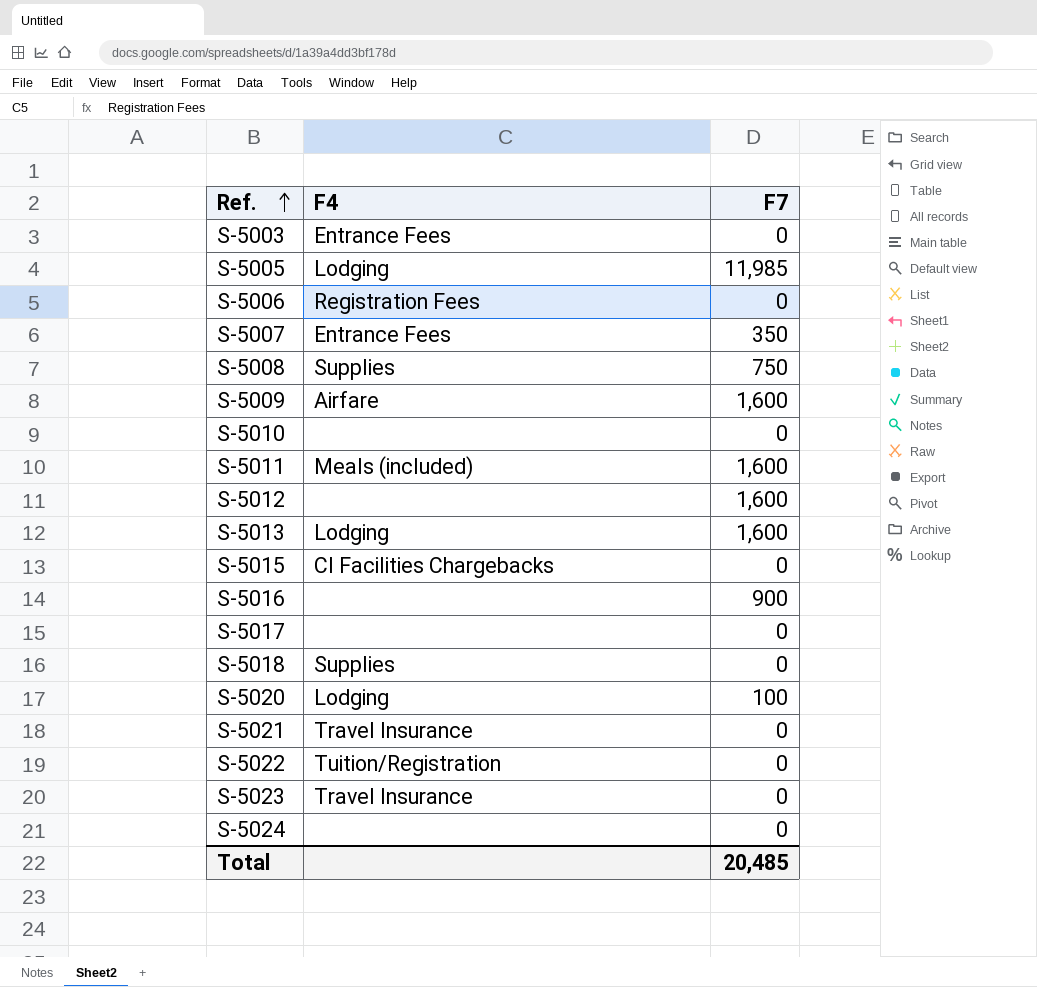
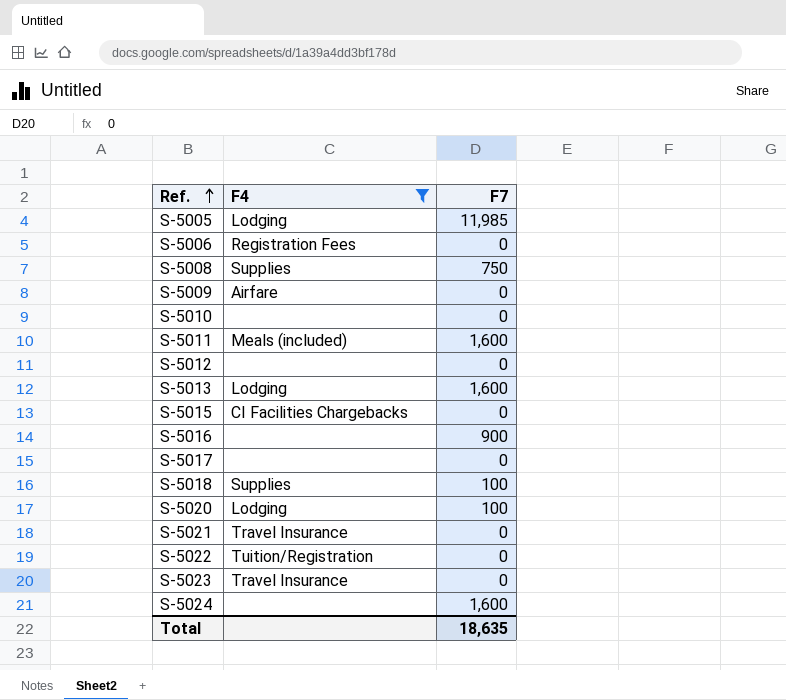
filter: none -> F4 != Entrance Fees
S-5009 | F7: 1,600 -> 0
S-5012 | F7: 1,600 -> 0
S-5018 | F7: 0 -> 100
S-5024 | F7: 0 -> 1,600
Total | F7: 20,485 -> 18,635

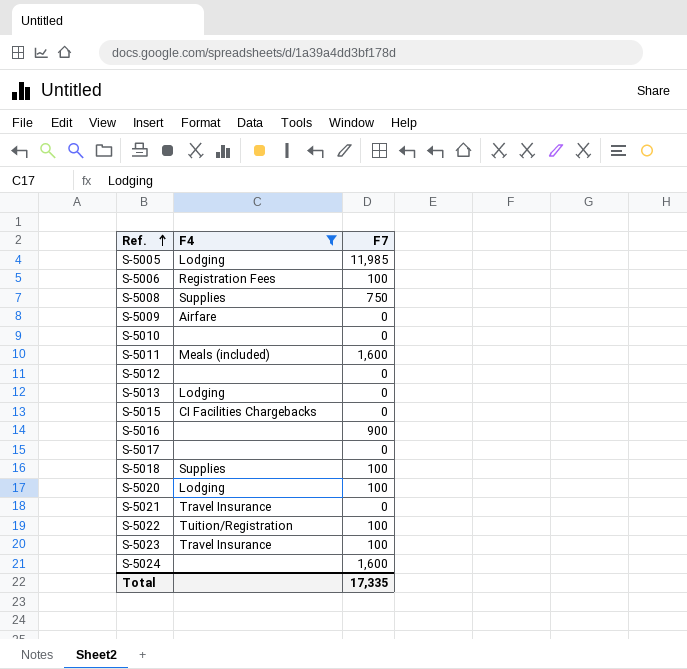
S-5006 | F7: 0 -> 100
S-5013 | F7: 1,600 -> 0
S-5022 | F7: 0 -> 100
S-5023 | F7: 0 -> 100
Total | F7: 18,635 -> 17,335

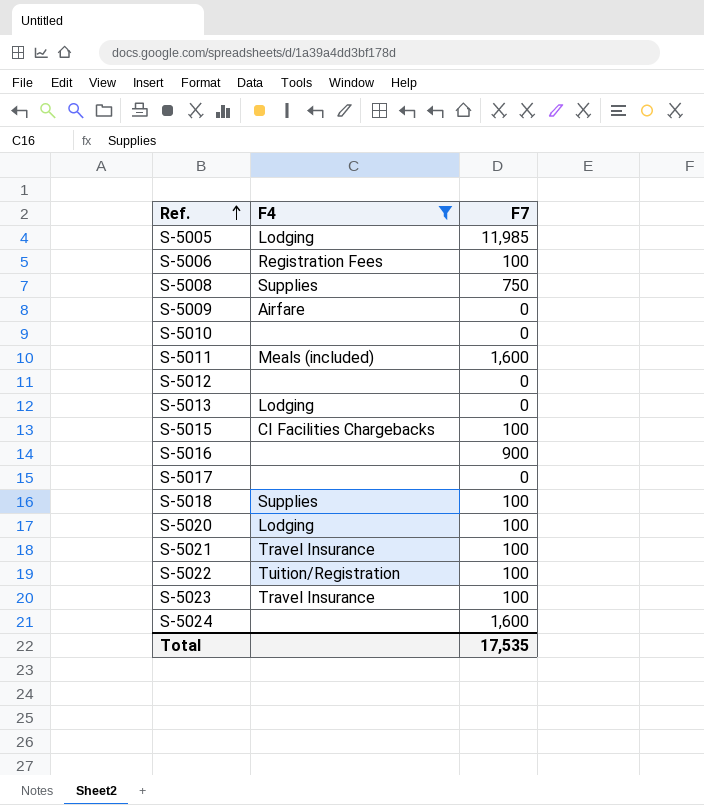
S-5015 | F7: 0 -> 100
S-5021 | F7: 0 -> 100
Total | F7: 17,335 -> 17,535

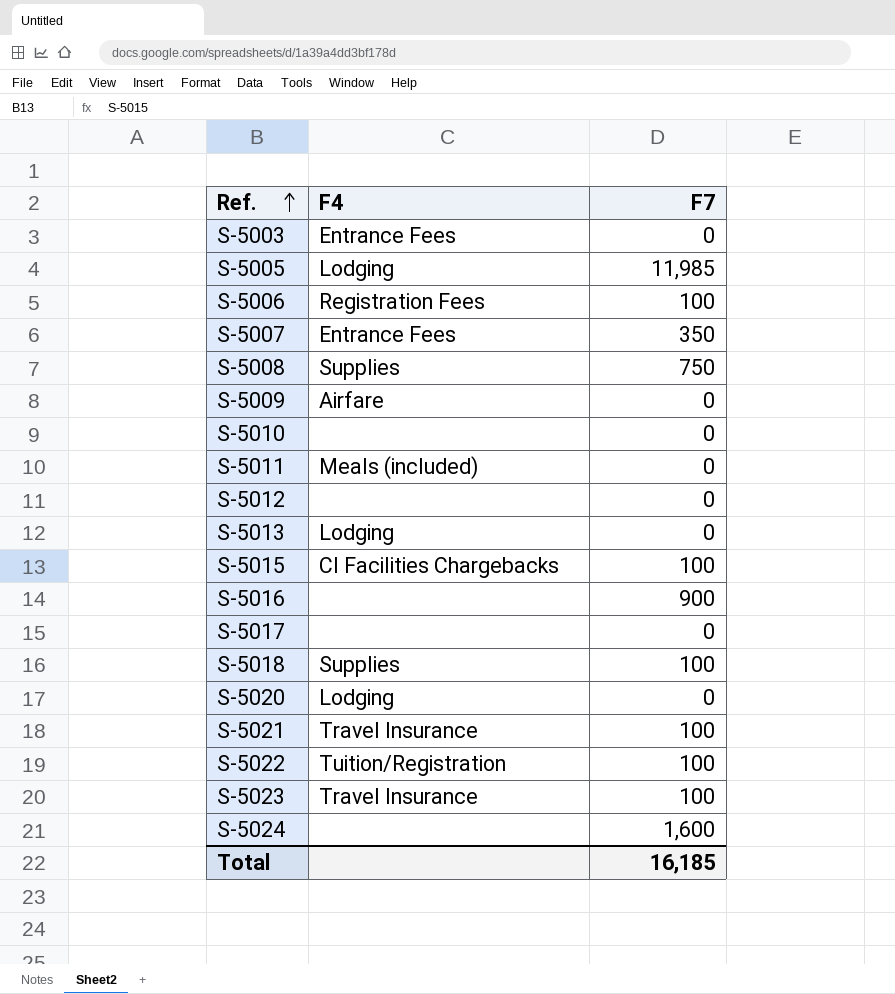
filter: F4 != Entrance Fees -> none
S-5011 | F7: 1,600 -> 0
S-5020 | F7: 100 -> 0
Total | F7: 17,535 -> 16,185

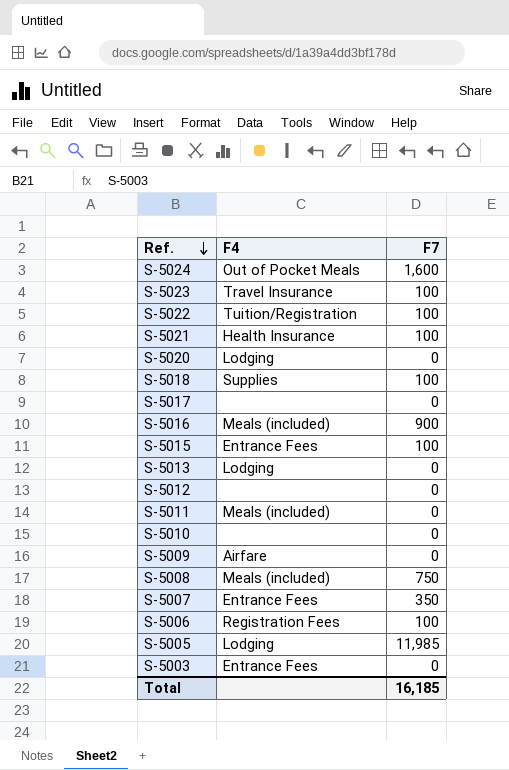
row order: Ref. ascending -> Ref. descending
S-5024 | F4: none -> Out of Pocket Meals
S-5021 | F4: Travel Insurance -> Health Insurance
S-5016 | F4: none -> Meals (included)
S-5015 | F4: CI Facilities Chargebacks -> Entrance Fees
S-5008 | F4: Supplies -> Meals (included)

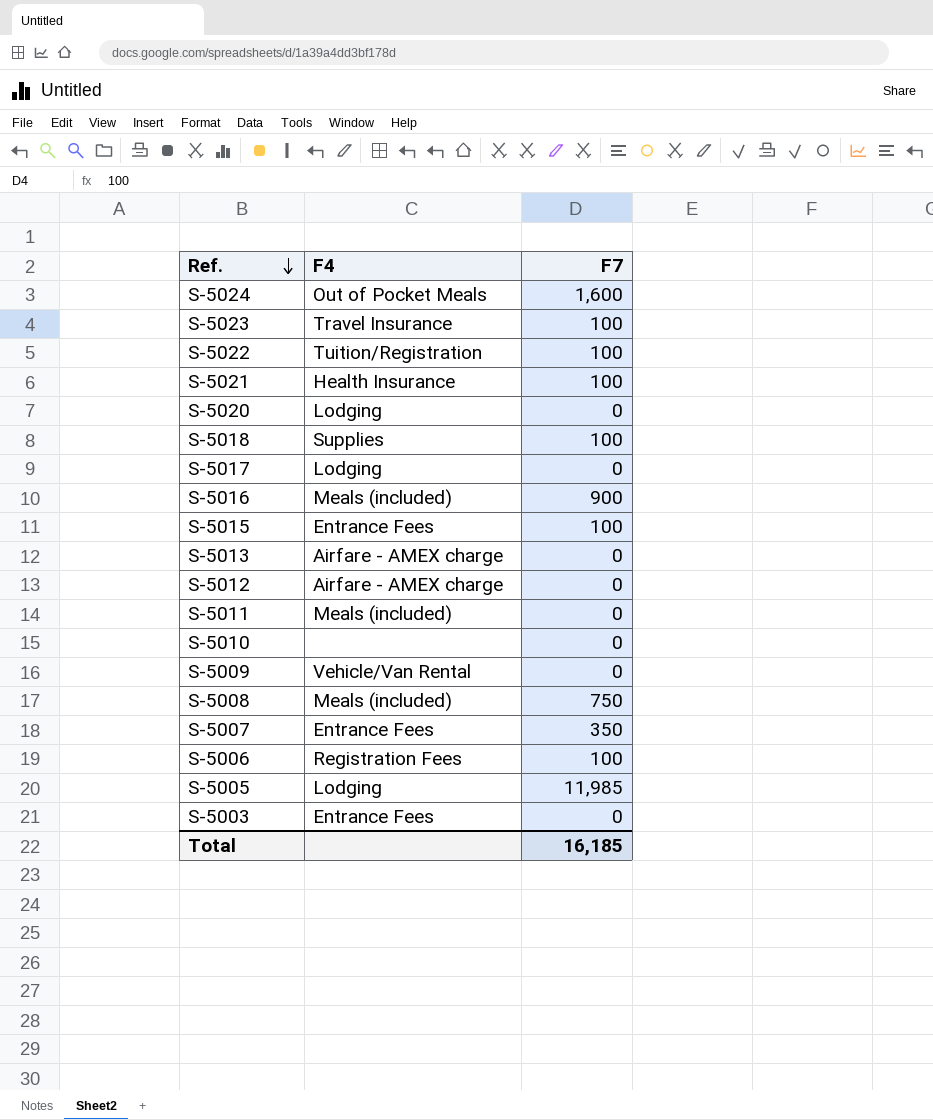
S-5017 | F4: none -> Lodging
S-5013 | F4: Lodging -> Airfare - AMEX charge
S-5012 | F4: none -> Airfare - AMEX charge
S-5009 | F4: Airfare -> Vehicle/Van Rental

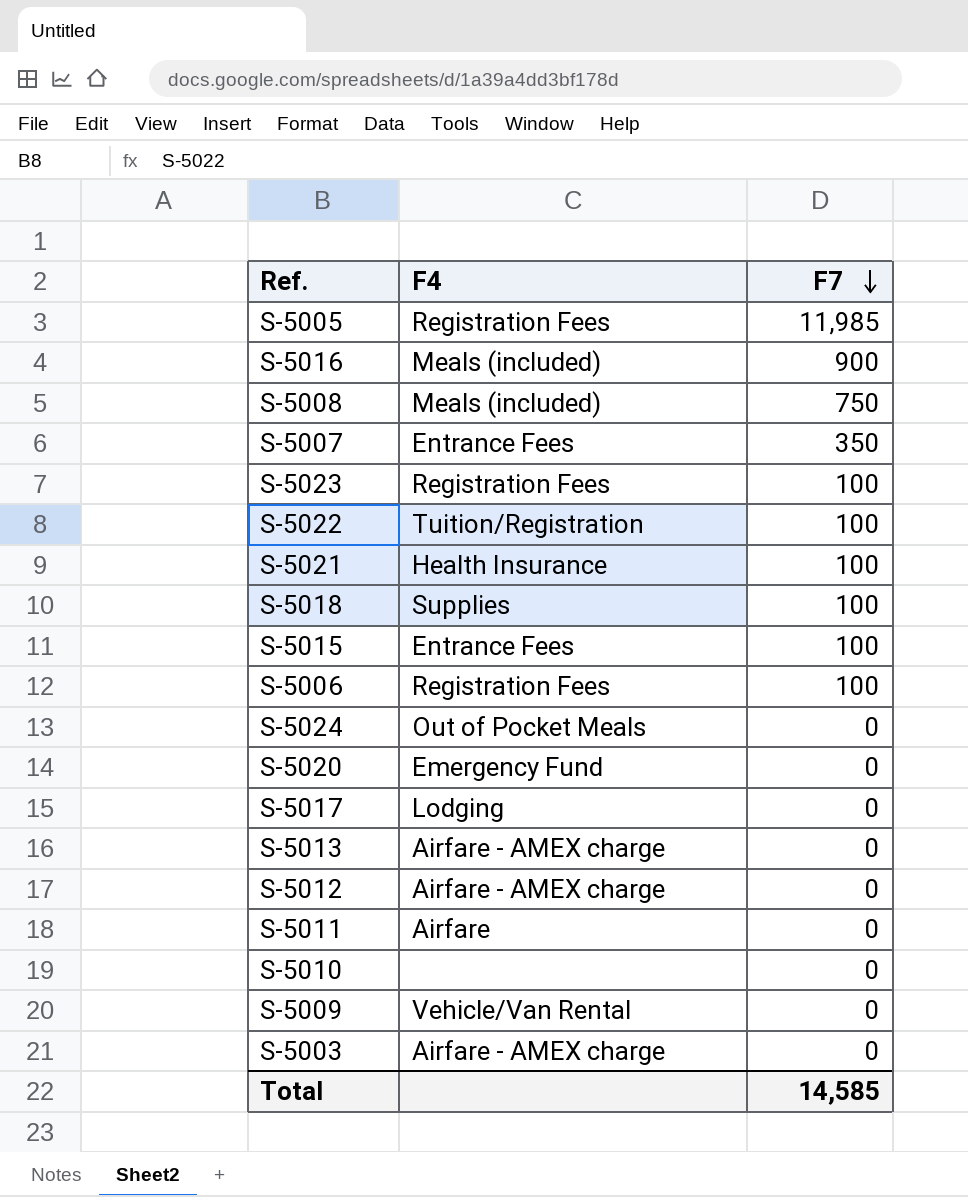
row order: Ref. descending -> F7 descending
S-5005 | F4: Lodging -> Registration Fees
S-5023 | F4: Travel Insurance -> Registration Fees
S-5024 | F7: 1,600 -> 0
S-5020 | F4: Lodging -> Emergency Fund
S-5011 | F4: Meals (included) -> Airfare
S-5003 | F4: Entrance Fees -> Airfare - AMEX charge
Total | F7: 16,185 -> 14,585

